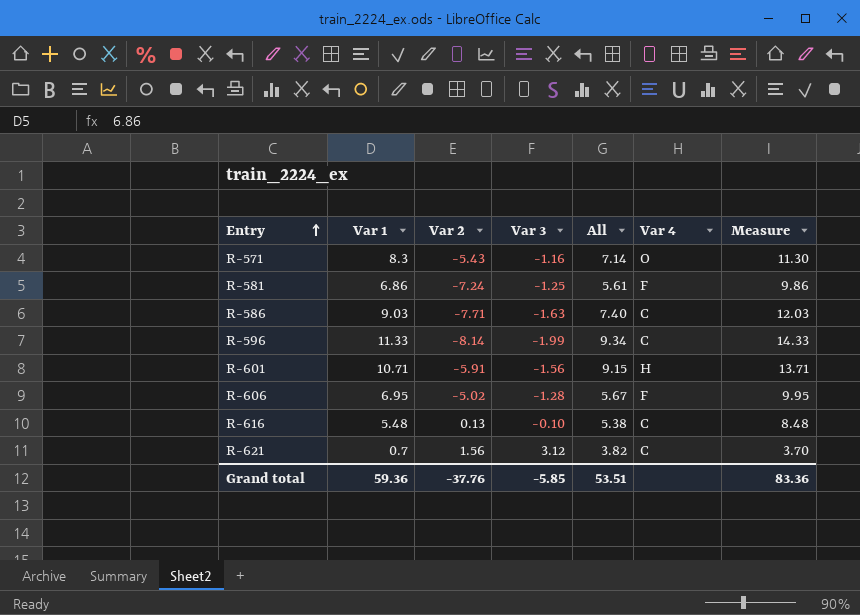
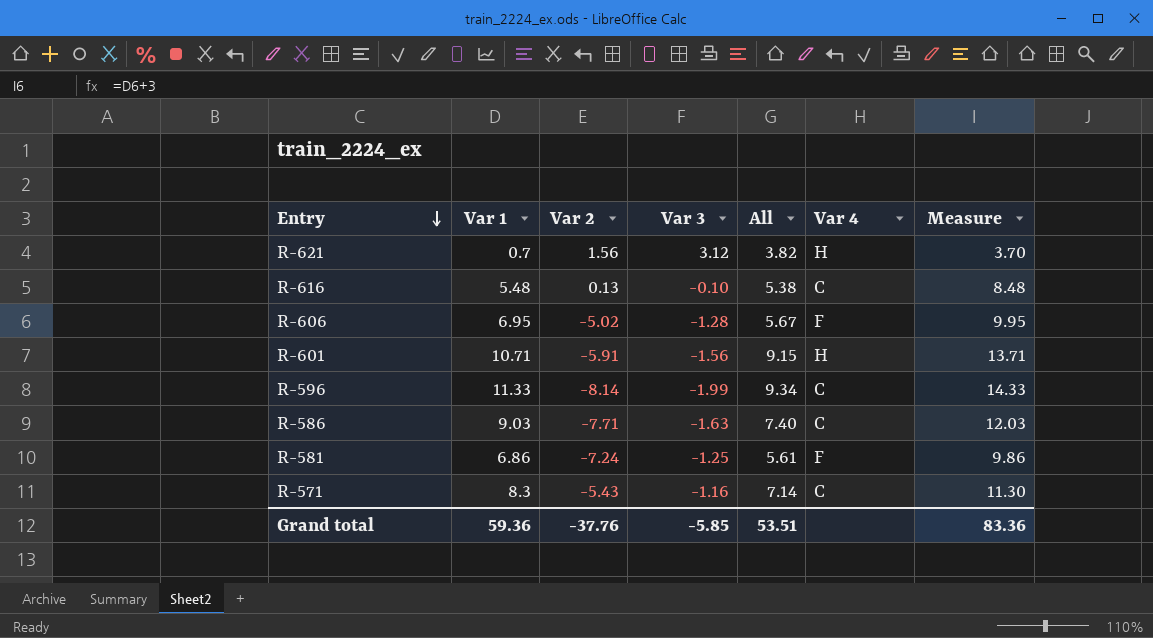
row order: Entry ascending -> Entry descending
R-621 | Var 4: C -> H
R-571 | Var 4: O -> C

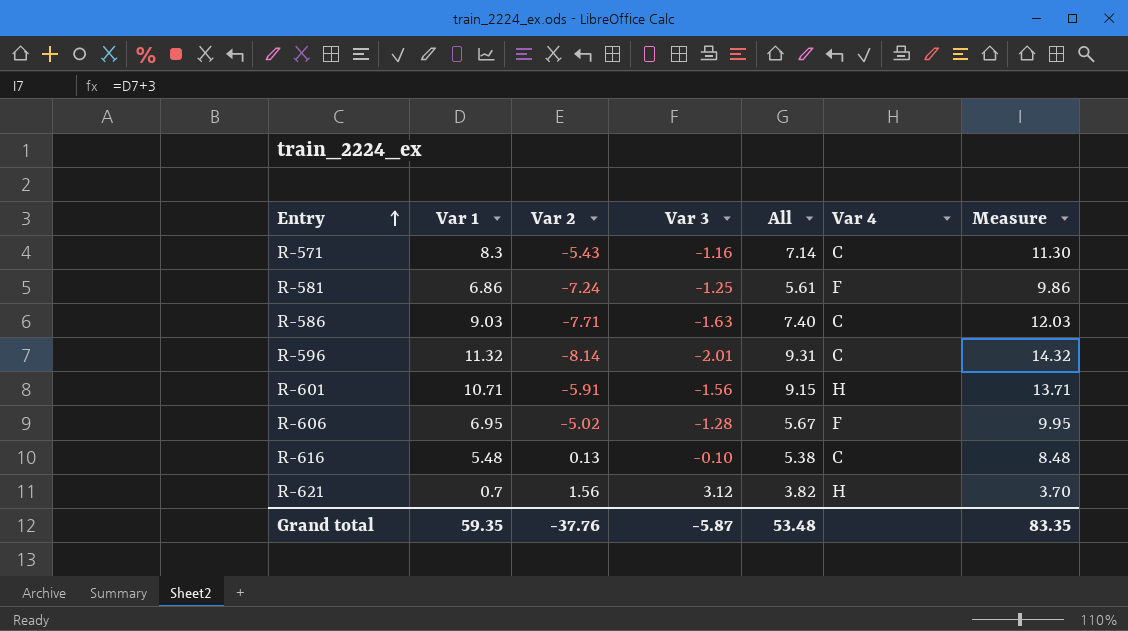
row order: Entry descending -> Entry ascending
R-596 | Var 1: 11.33 -> 11.32
R-596 | Var 3: -1.99 -> -2.01
R-596 | All: 9.34 -> 9.31
R-596 | Measure: 14.33 -> 14.32
Grand total | Var 1: 59.36 -> 59.35
Grand total | Var 3: -5.85 -> -5.87
Grand total | All: 53.51 -> 53.48
Grand total | Measure: 83.36 -> 83.35

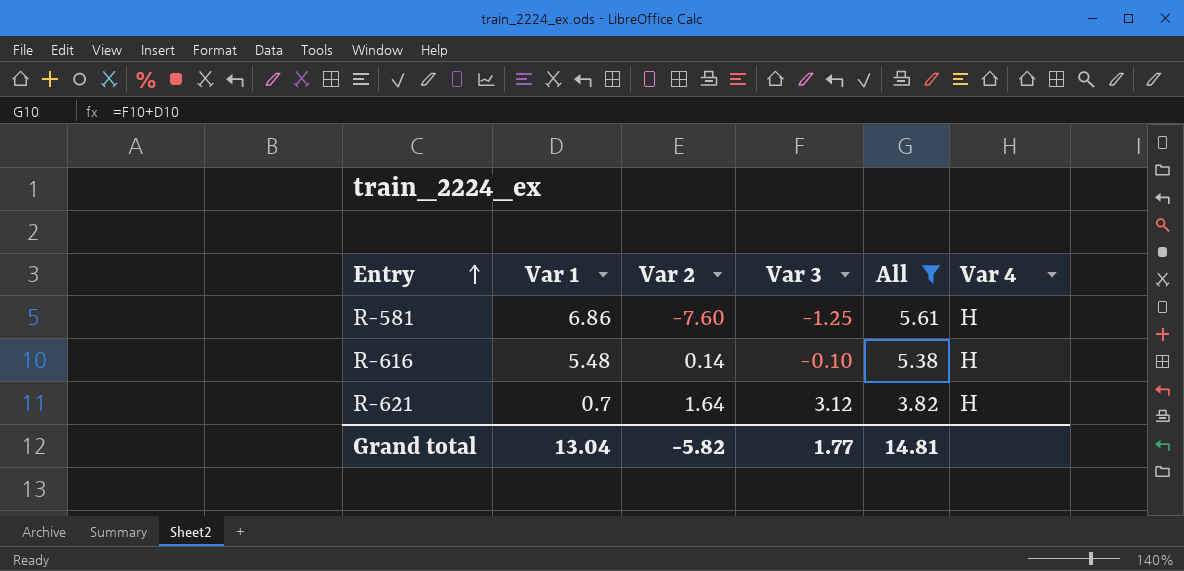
filter: none -> All <= 5.61
column Measure | formula: [Var 1] + 3 -> none
R-581 | Var 2: -7.24 -> -7.60
R-581 | Var 4: F -> H
R-616 | Var 2: 0.13 -> 0.14
R-616 | Var 4: C -> H
R-621 | Var 2: 1.56 -> 1.64
Grand total | Var 1: 59.35 -> 13.04
Grand total | Var 2: -37.76 -> -5.82
Grand total | Var 3: -5.87 -> 1.77
Grand total | All: 53.48 -> 14.81

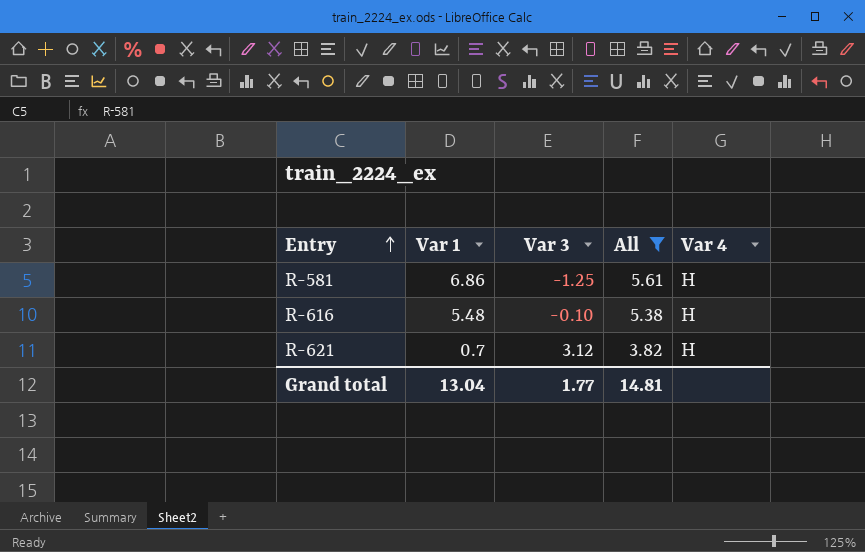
column Var 2 | position: 3 -> none

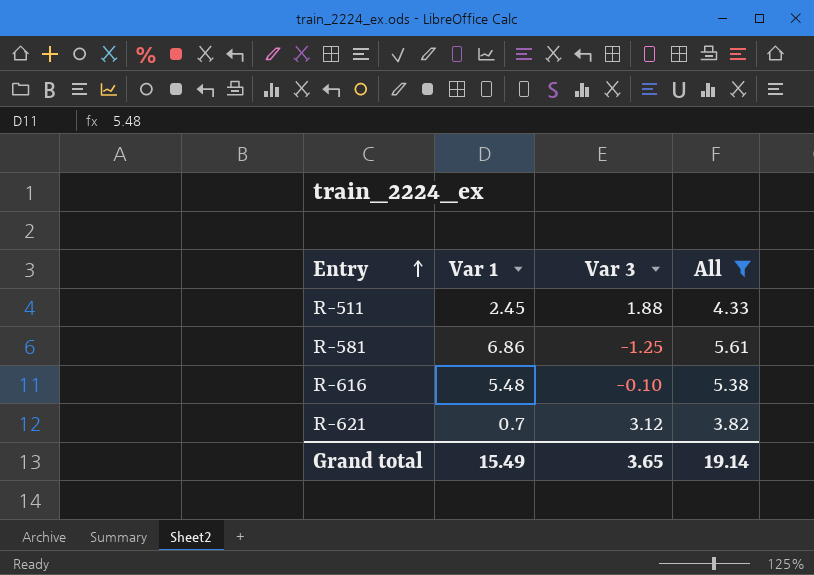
column Var 4 | position: 5 -> none
row R-511: none -> 2.45 | 1.88 | 4.33
Grand total | Var 1: 13.04 -> 15.49
Grand total | Var 3: 1.77 -> 3.65
Grand total | All: 14.81 -> 19.14

